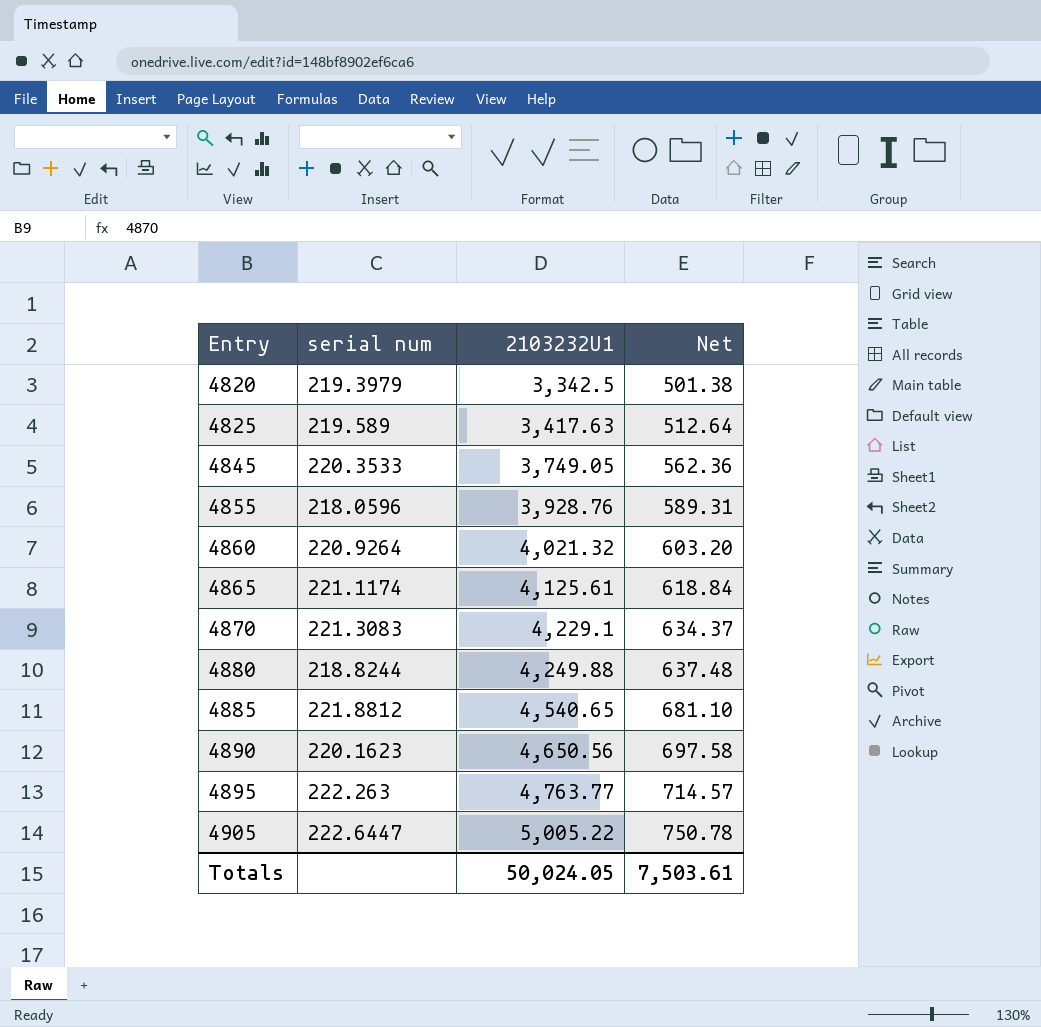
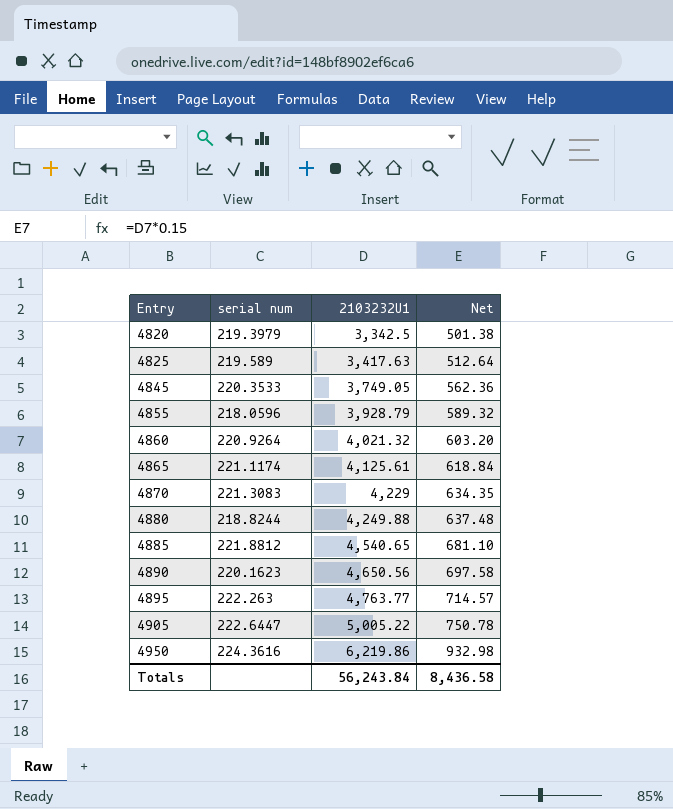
4855 | 2103232U1: 3,928.76 -> 3,928.79
4855 | Net: 589.31 -> 589.32
4870 | 2103232U1: 4,229.1 -> 4,229
4870 | Net: 634.37 -> 634.35
row 4950: none -> 224.3616 | 6,219.86 | 932.98
Totals | 2103232U1: 50,024.05 -> 56,243.84
Totals | Net: 7,503.61 -> 8,436.58

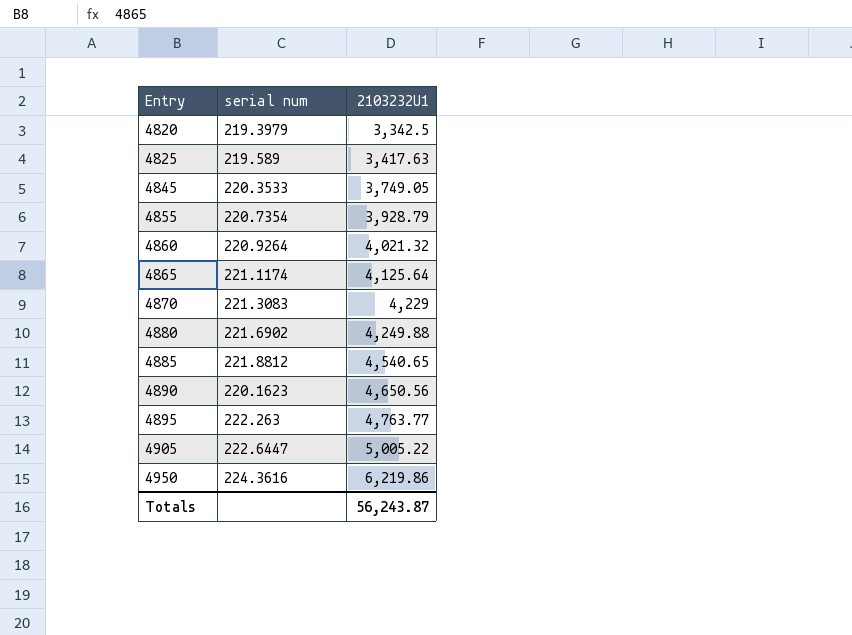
column Net | formula: [2103232U1] * 0.15 -> none
4855 | serial num: 218.0596 -> 220.7354
4865 | 2103232U1: 4,125.61 -> 4,125.64
4880 | serial num: 218.8244 -> 221.6902
Totals | 2103232U1: 56,243.84 -> 56,243.87

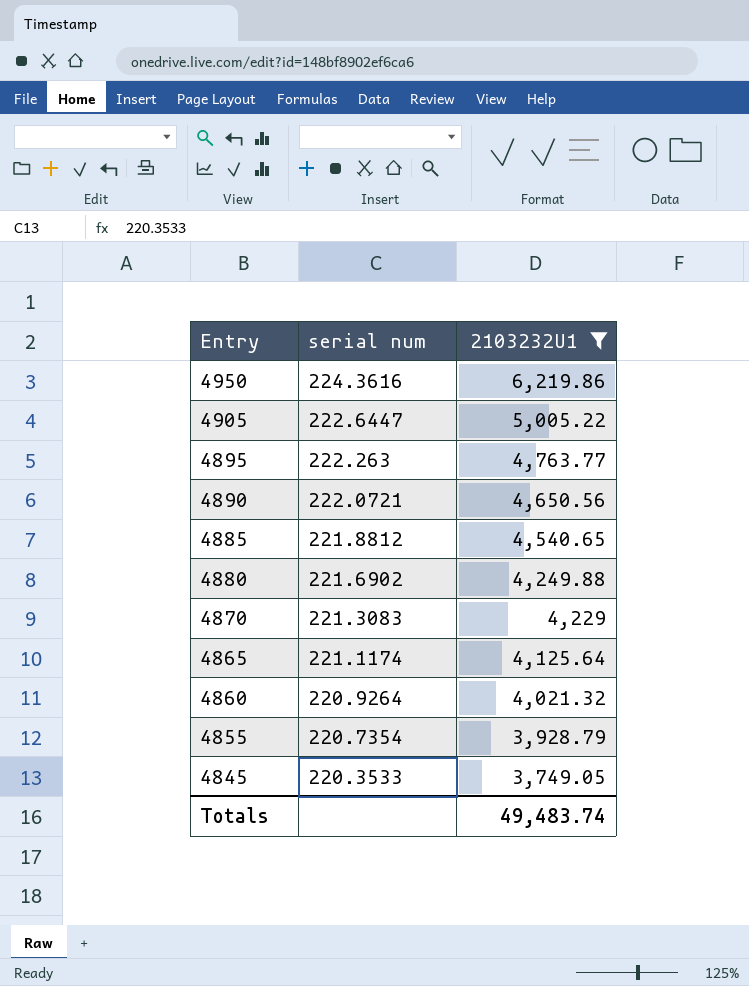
filter: none -> 2103232U1 >= 3,749.05
row order: Entry ascending -> Entry descending
4890 | serial num: 220.1623 -> 222.0721
Totals | 2103232U1: 56,243.87 -> 49,483.74

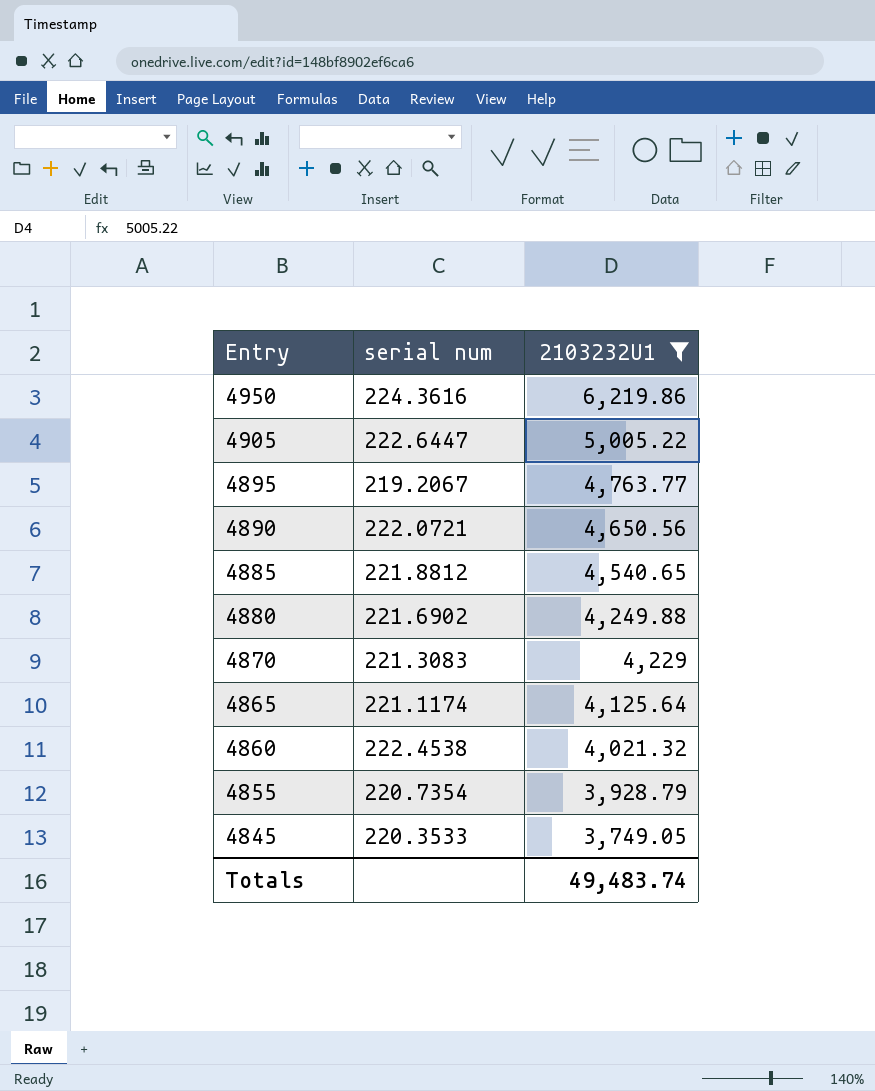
4895 | serial num: 222.263 -> 219.2067
4860 | serial num: 220.9264 -> 222.4538

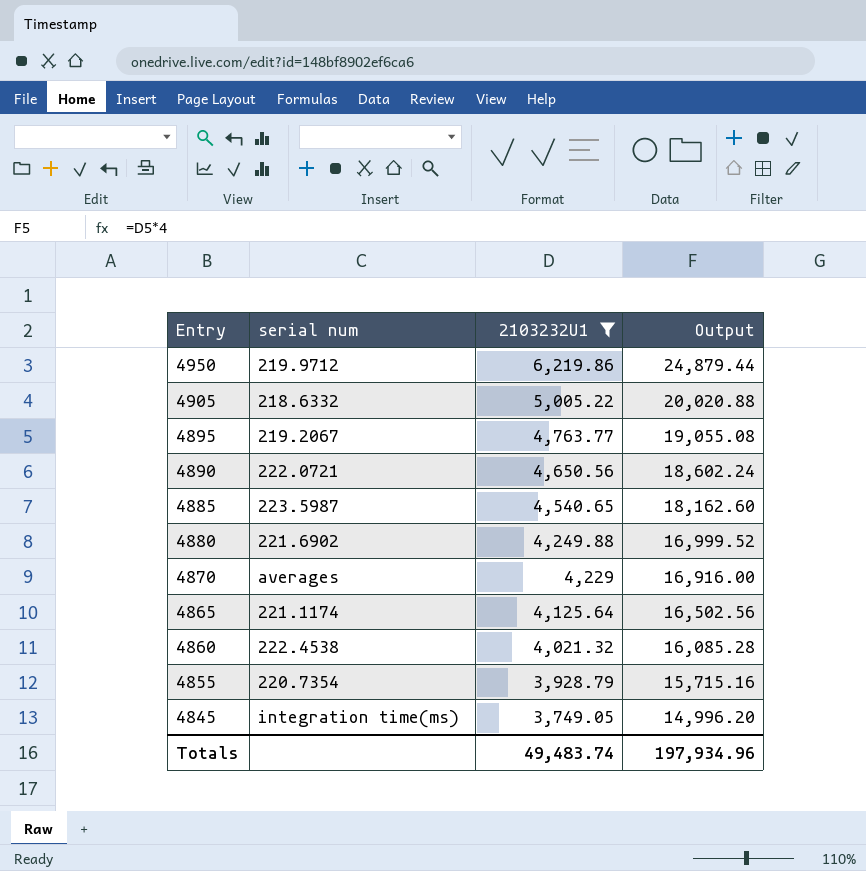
column Output | formula: none -> [2103232U1] * 4
4950 | serial num: 224.3616 -> 219.9712
4905 | serial num: 222.6447 -> 218.6332
4885 | serial num: 221.8812 -> 223.5987
4870 | serial num: 221.3083 -> averages
4845 | serial num: 220.3533 -> integration time(ms)

